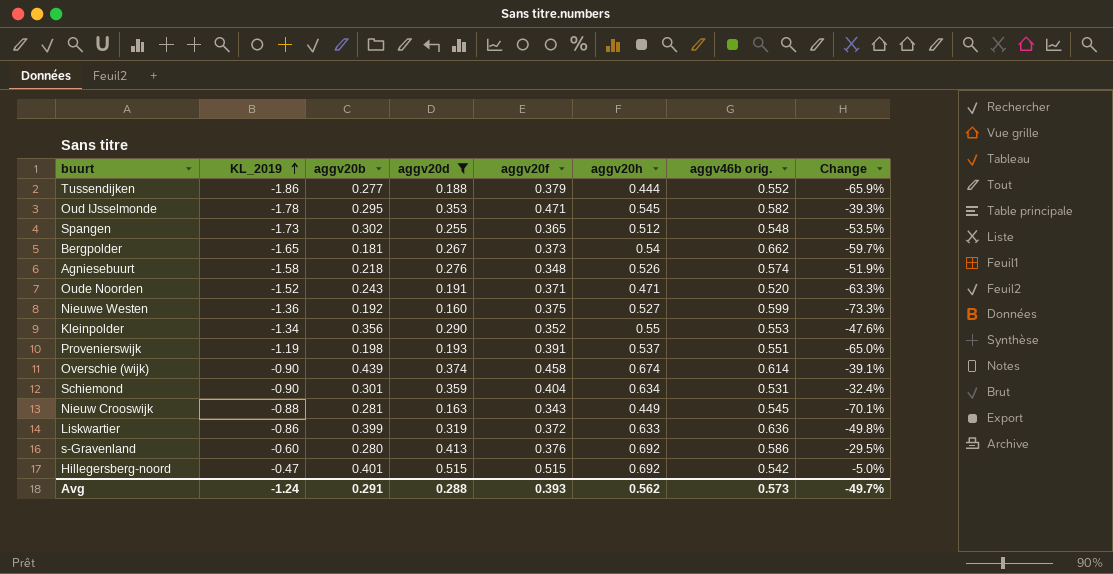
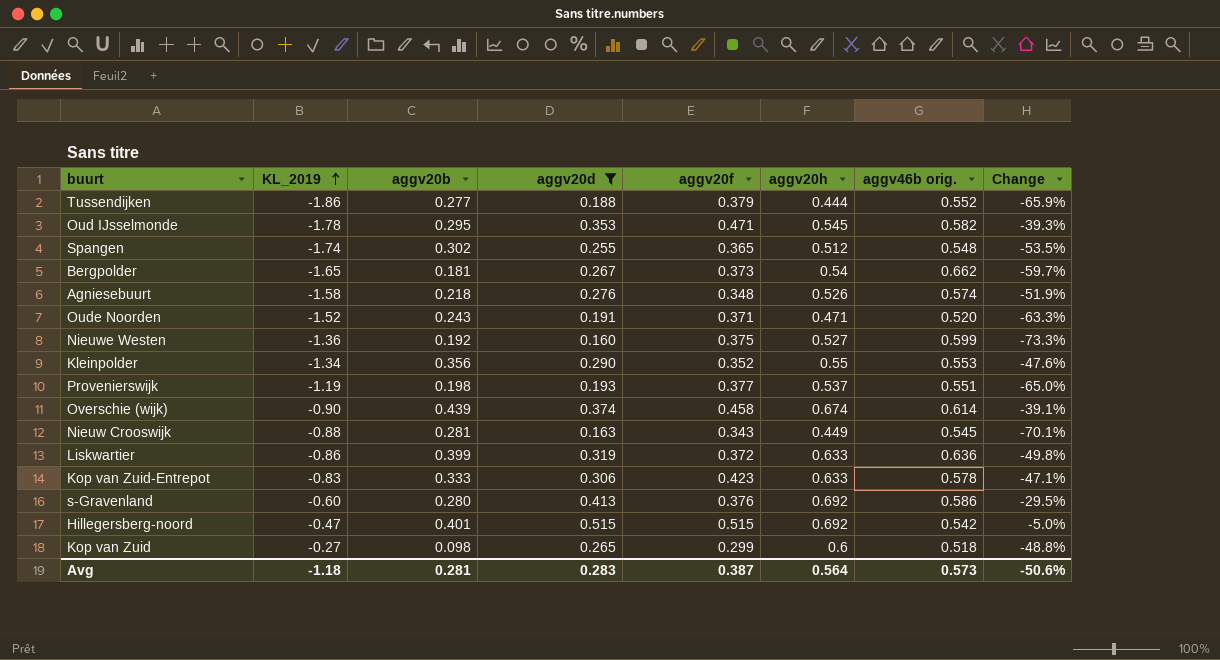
row Schiemond: -0.90 | 0.301 | 0.359 | 0.404 | 0.634 | 0.531 | -32.4% -> none
Spangen | KL_2019: -1.73 -> -1.74
Provenierswijk | aggv20f: 0.391 -> 0.377
row Kop van Zuid-Entrepot: none -> -0.83 | 0.333 | 0.306 | 0.423 | 0.633 | 0.578 | -47.1%
row Kop van Zuid: none -> -0.27 | 0.098 | 0.265 | 0.299 | 0.6 | 0.518 | -48.8%
Avg | KL_2019: -1.24 -> -1.18
Avg | aggv20b: 0.291 -> 0.281
Avg | aggv20d: 0.288 -> 0.283
Avg | aggv20f: 0.393 -> 0.387
Avg | aggv20h: 0.562 -> 0.564
Avg | Change: -49.7% -> -50.6%

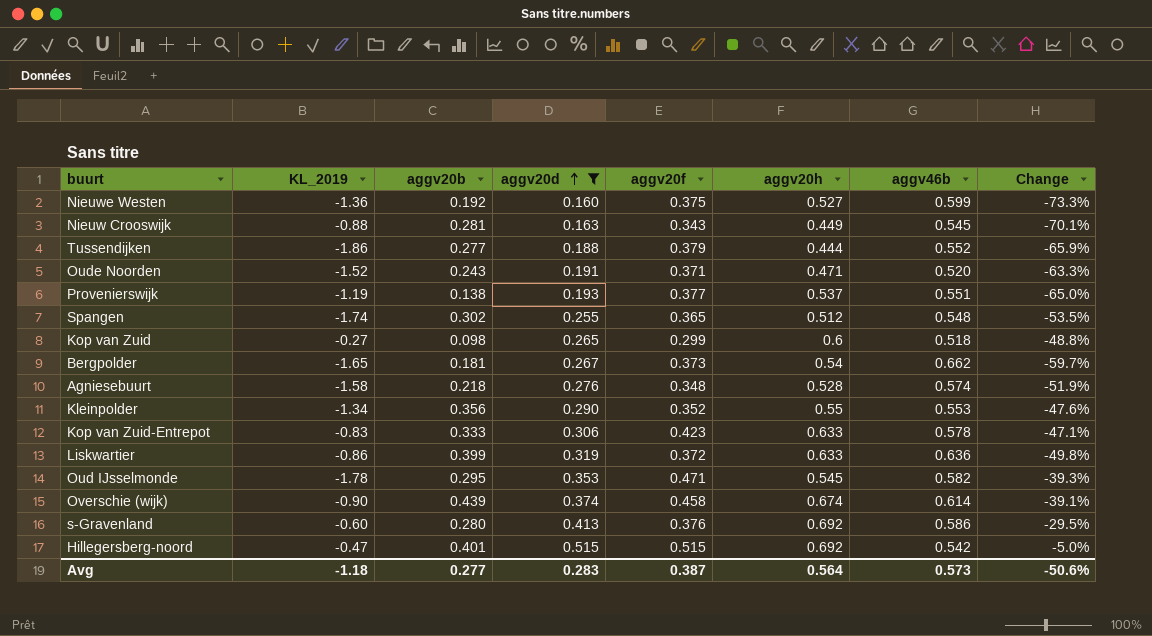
row order: KL_2019 ascending -> aggv20d ascending
column name: aggv46b orig. -> aggv46b
Provenierswijk | aggv20b: 0.198 -> 0.138
Agniesebuurt | aggv20h: 0.526 -> 0.528
Avg | aggv20b: 0.281 -> 0.277

